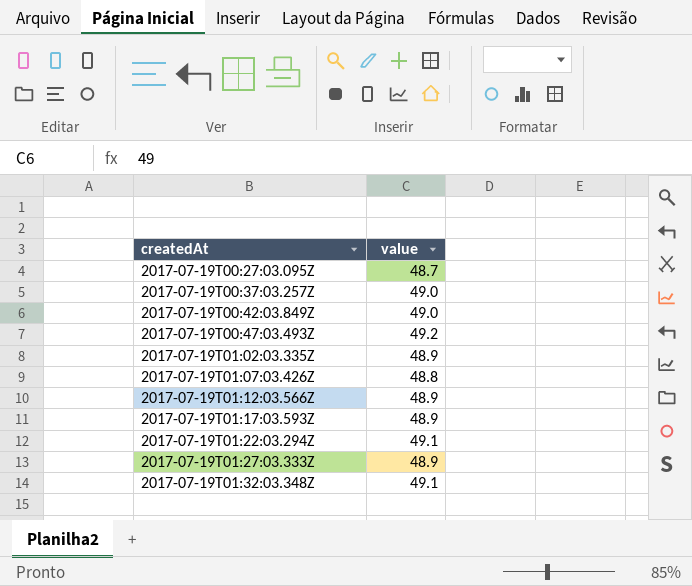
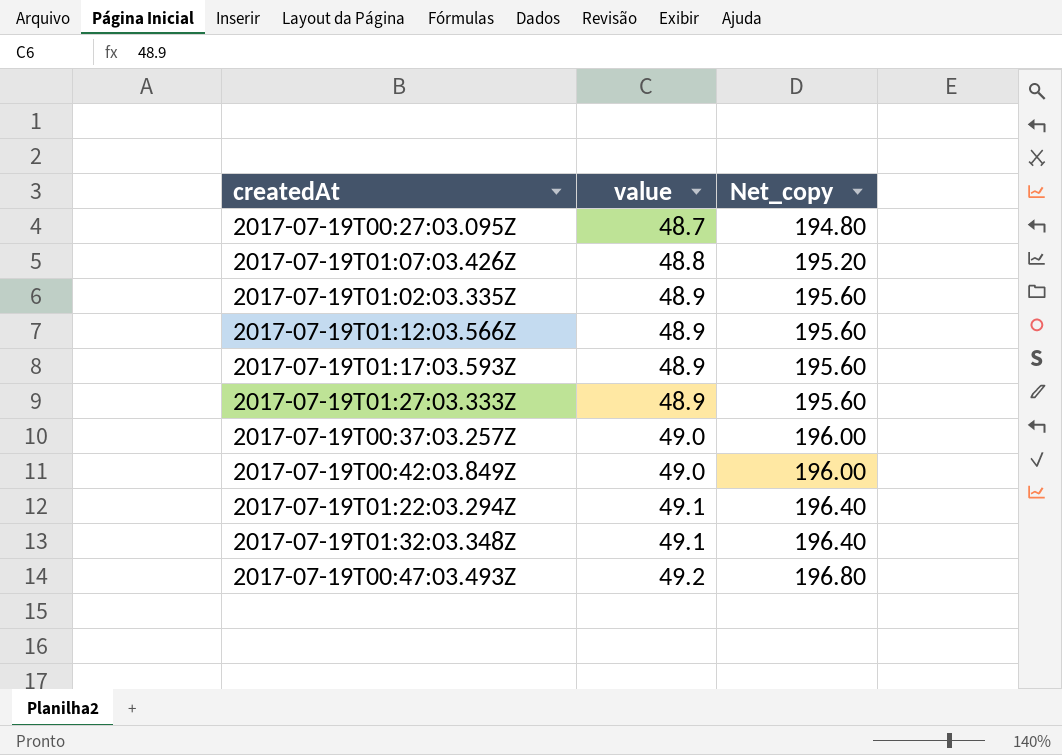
row order: createdAt ascending -> value ascending
column Net_copy | formula: none -> [value] * 4

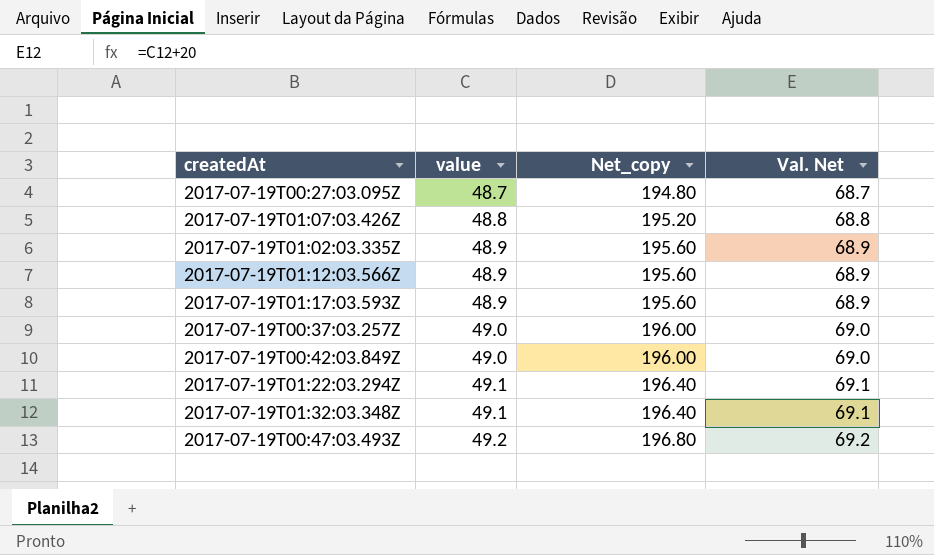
column Val. Net | formula: none -> [value] + 20
row 2017-07-19T01:27:03.333Z: 48.9 | 195.60 -> none

